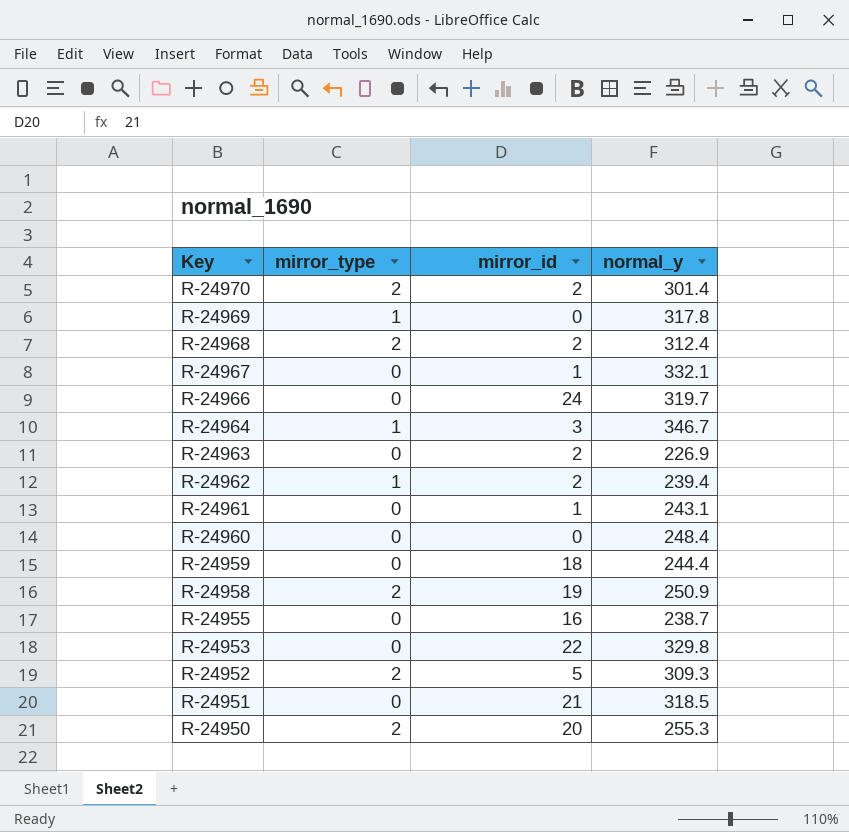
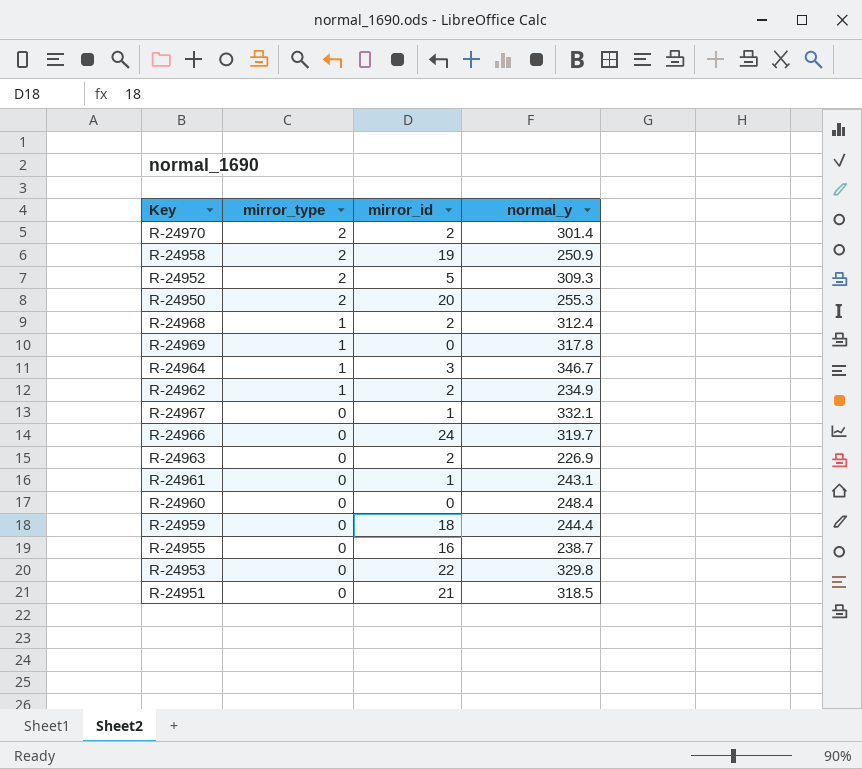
row order: Key descending -> mirror_type descending
R-24968 | mirror_type: 2 -> 1
R-24962 | normal_y: 239.4 -> 234.9

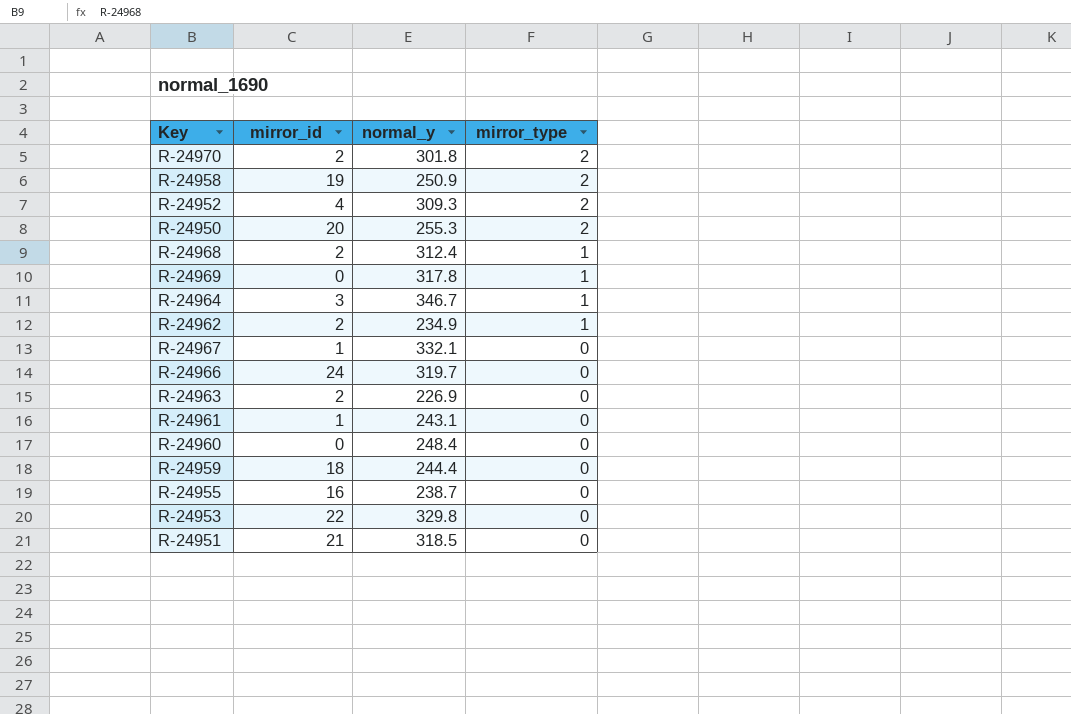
column mirror_type | position: 2 -> 4
R-24970 | normal_y: 301.4 -> 301.8
R-24952 | mirror_id: 5 -> 4

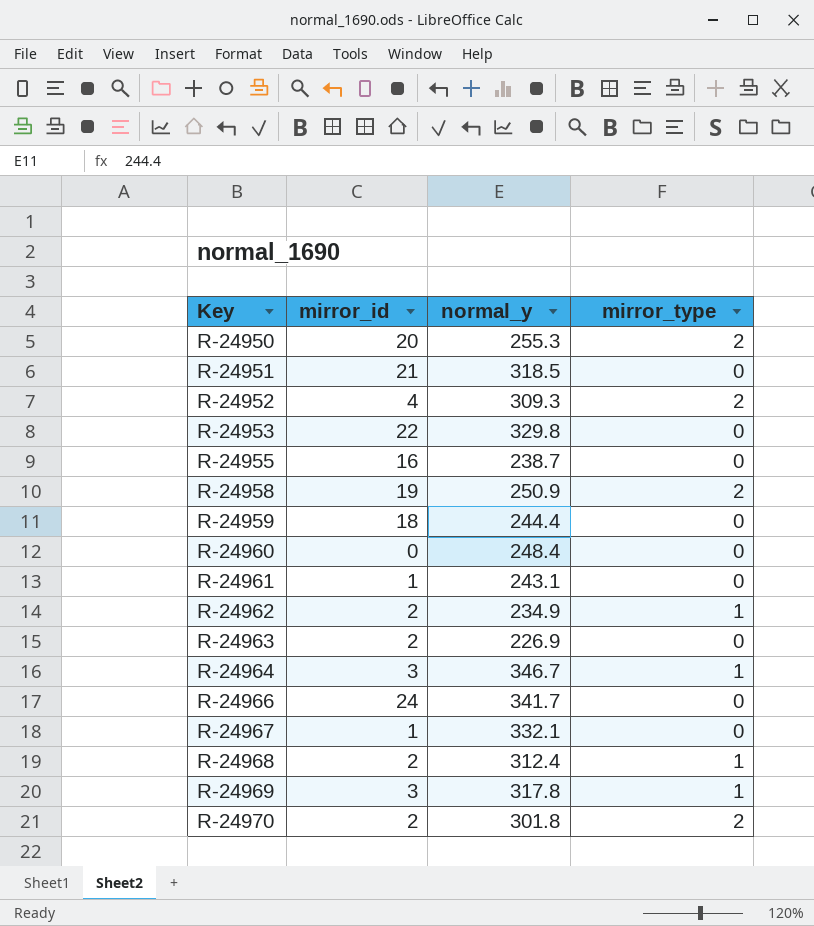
row order: mirror_type descending -> Key ascending
R-24966 | normal_y: 319.7 -> 341.7
R-24969 | mirror_id: 0 -> 3

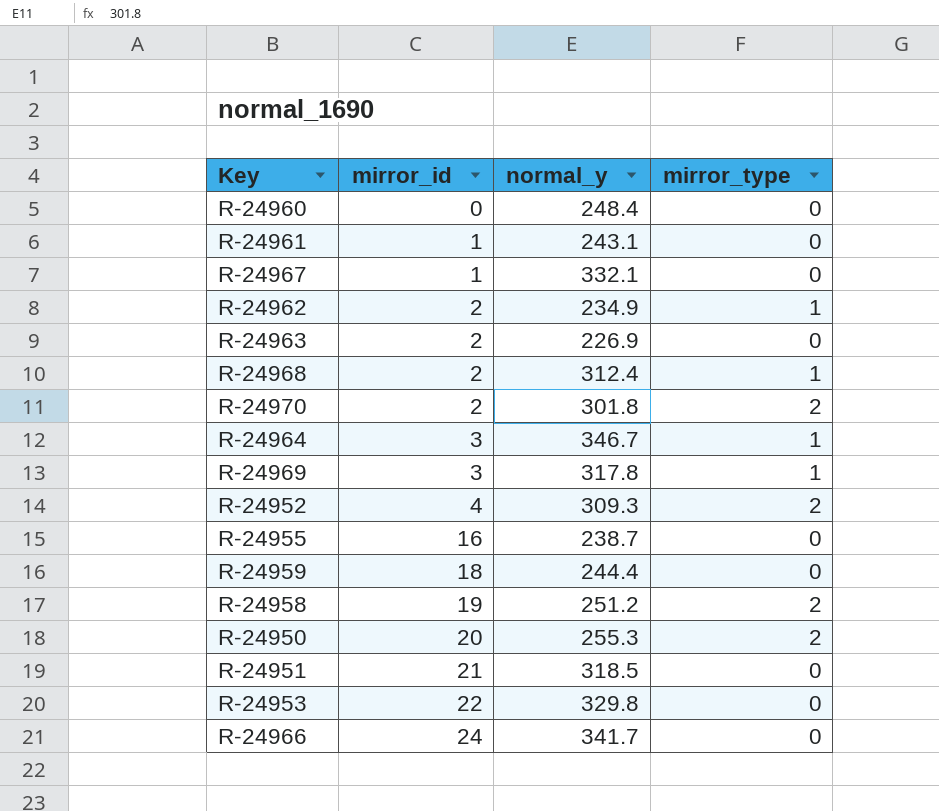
row order: Key ascending -> mirror_id ascending
R-24958 | normal_y: 250.9 -> 251.2

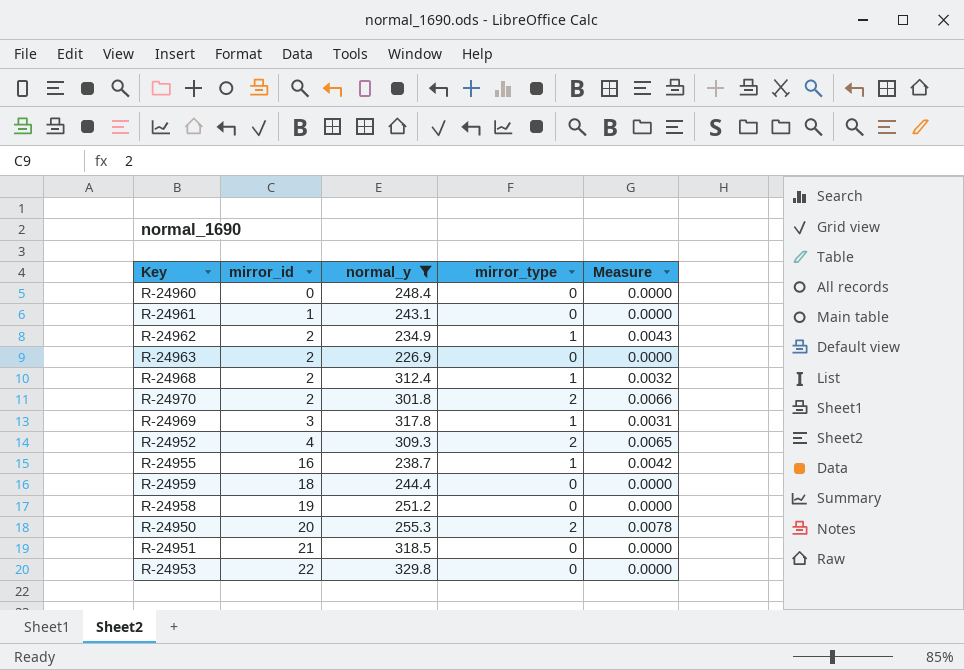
filter: none -> normal_y <= 329.8
column Measure | formula: none -> [mirror_type] / [normal_y]
R-24955 | mirror_type: 0 -> 1
R-24958 | mirror_type: 2 -> 0

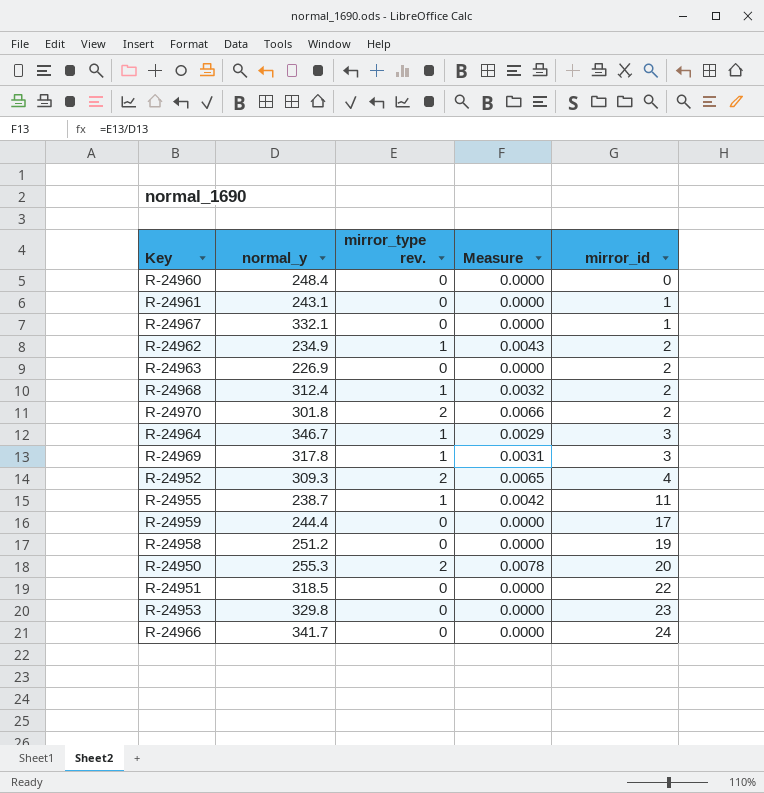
filter: normal_y <= 329.8 -> none
column name: mirror_type -> mirror_type rev.
column mirror_id | position: 2 -> 5
R-24955 | mirror_id: 16 -> 11
R-24959 | mirror_id: 18 -> 17
R-24951 | mirror_id: 21 -> 22
R-24953 | mirror_id: 22 -> 23

